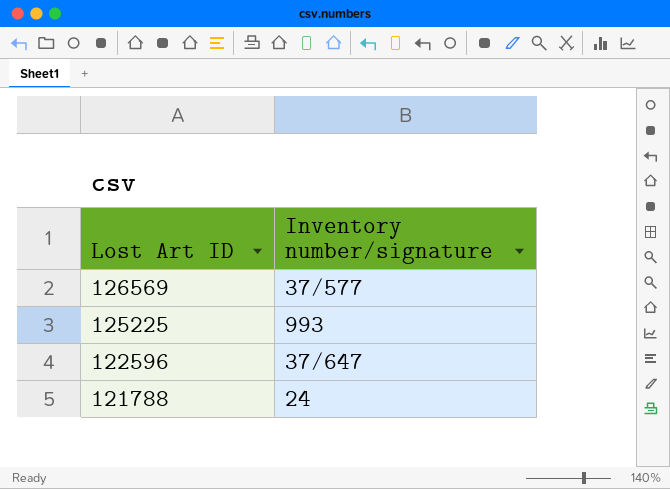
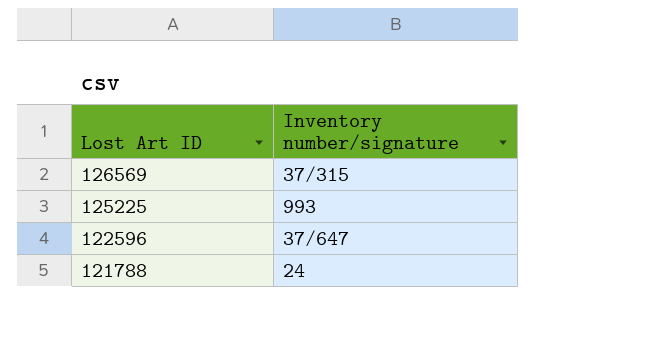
126569 | Inventory number/signature: 37/577 -> 37/315

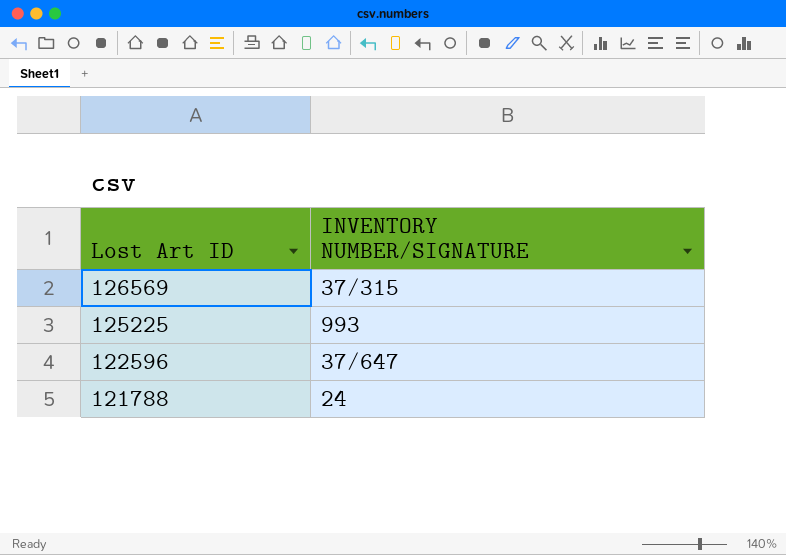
column name: Inventory number/signature -> INVENTORY NUMBER/SIGNATURE

